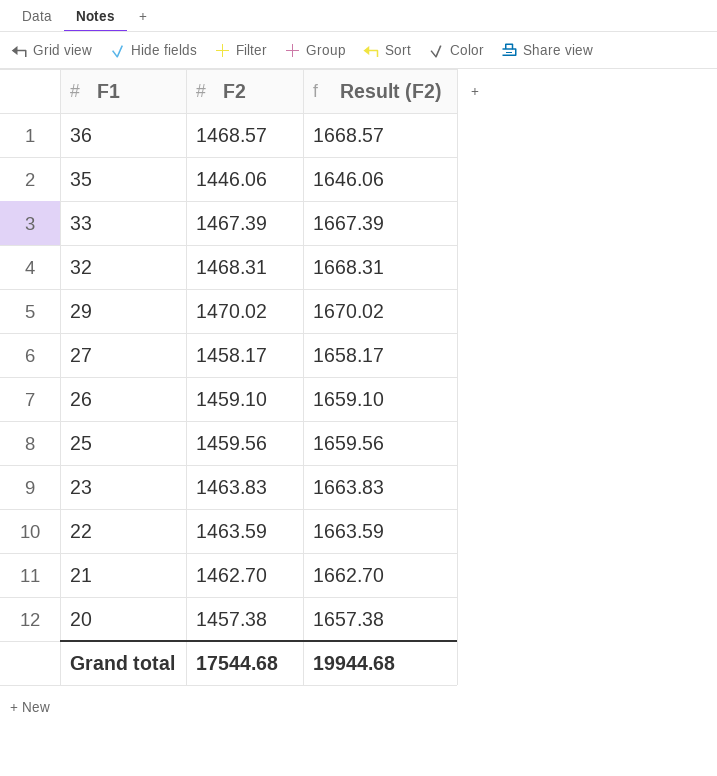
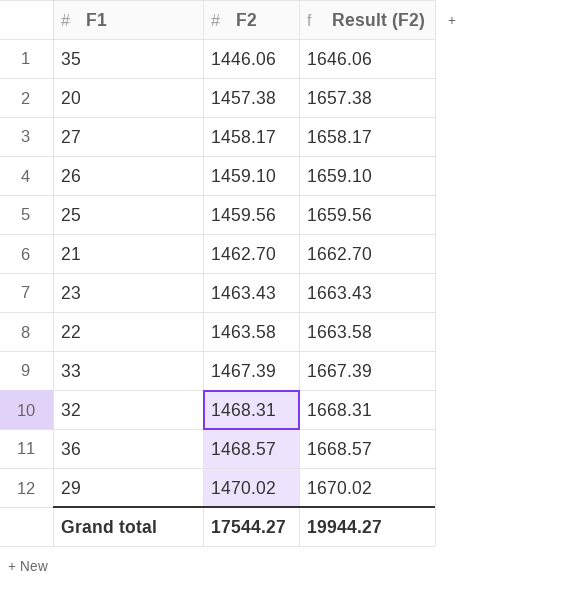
row order: F1 descending -> F2 ascending
23 | F2: 1463.83 -> 1463.43
23 | Result (F2): 1663.83 -> 1663.43
22 | F2: 1463.59 -> 1463.58
22 | Result (F2): 1663.59 -> 1663.58
Grand total | F2: 17544.68 -> 17544.27
Grand total | Result (F2): 19944.68 -> 19944.27

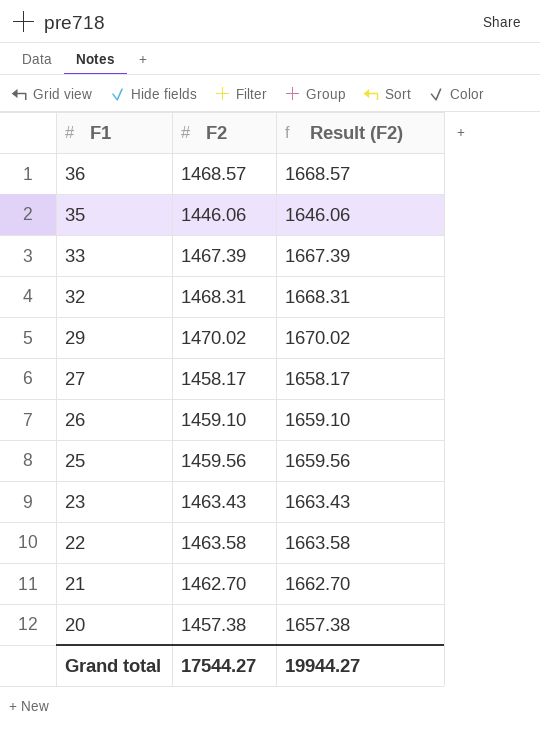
row order: F2 ascending -> F1 descending

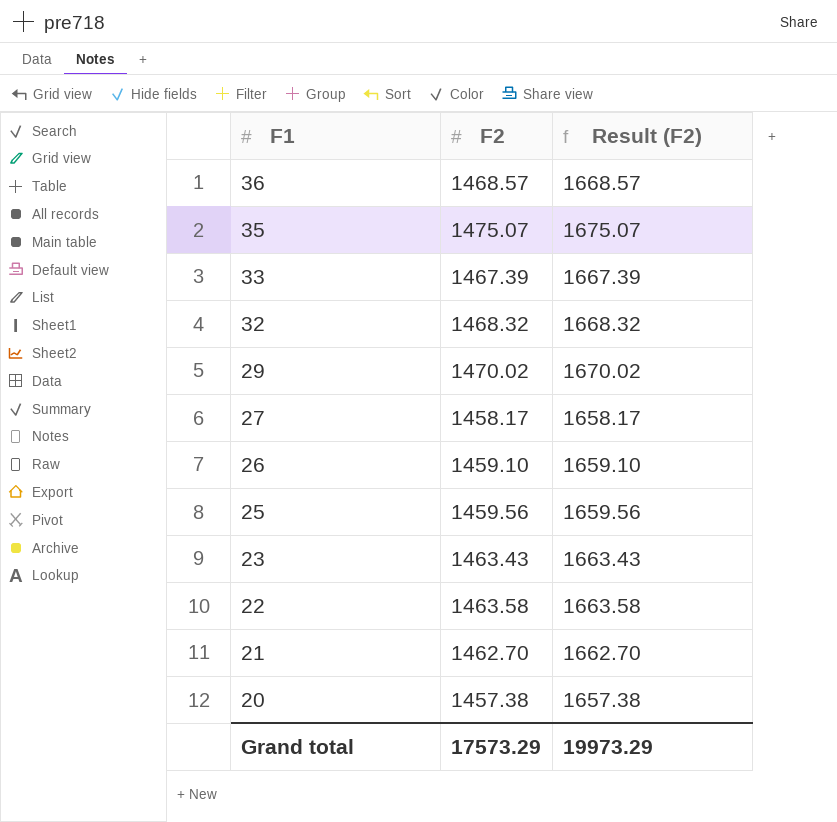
35 | F2: 1446.06 -> 1475.07
35 | Result (F2): 1646.06 -> 1675.07
32 | F2: 1468.31 -> 1468.32
32 | Result (F2): 1668.31 -> 1668.32
Grand total | F2: 17544.27 -> 17573.29
Grand total | Result (F2): 19944.27 -> 19973.29

